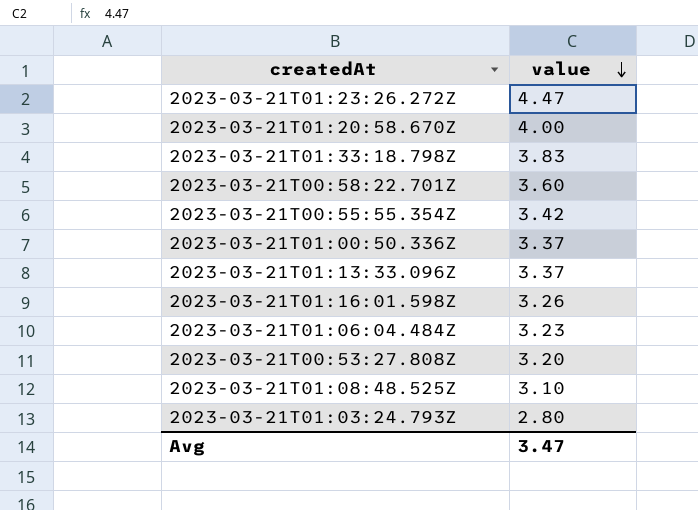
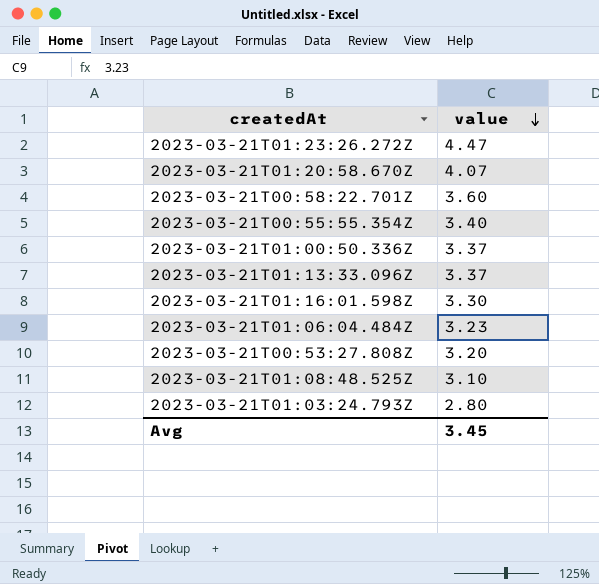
row 2023-03-21T01:33:18.798Z: 3.83 -> none
2023-03-21T01:20:58.670Z | value: 4.00 -> 4.07
2023-03-21T00:55:55.354Z | value: 3.42 -> 3.40
2023-03-21T01:16:01.598Z | value: 3.26 -> 3.30
Avg | value: 3.47 -> 3.45

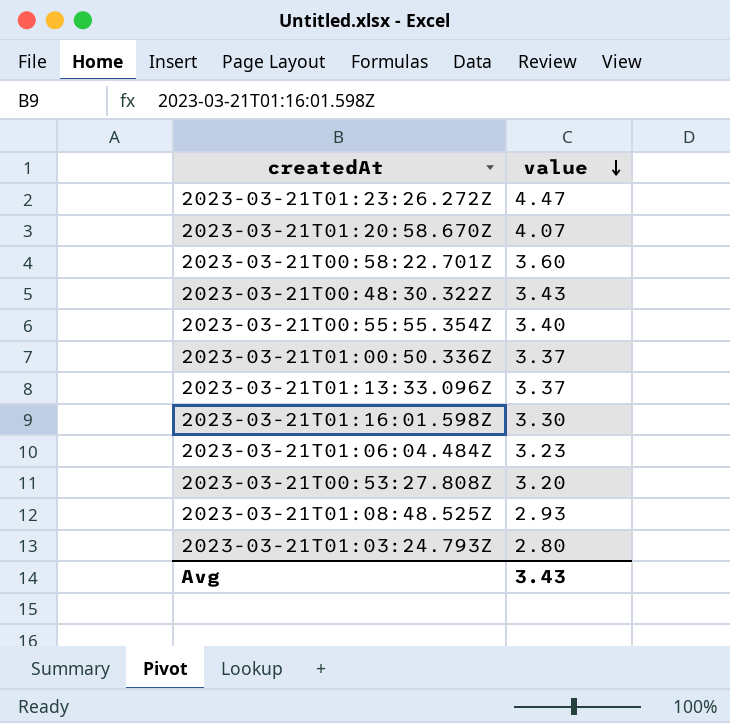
row 2023-03-21T00:48:30.322Z: none -> 3.43
2023-03-21T01:08:48.525Z | value: 3.10 -> 2.93
Avg | value: 3.45 -> 3.43

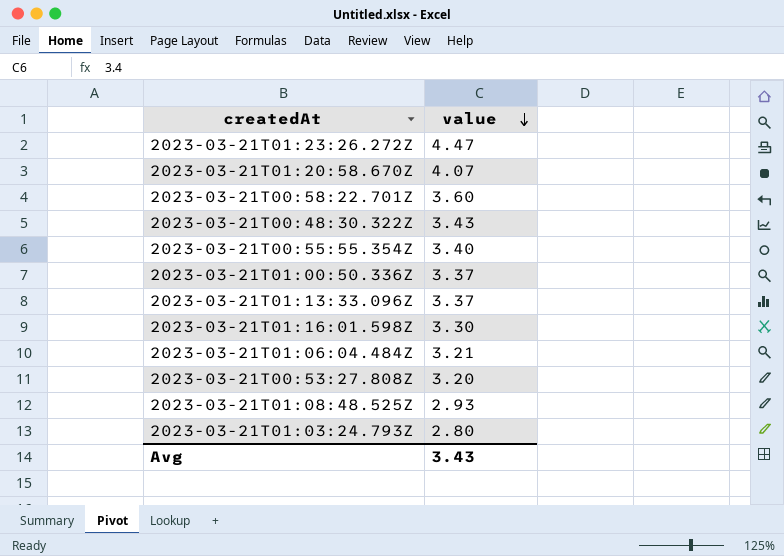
2023-03-21T01:06:04.484Z | value: 3.23 -> 3.21

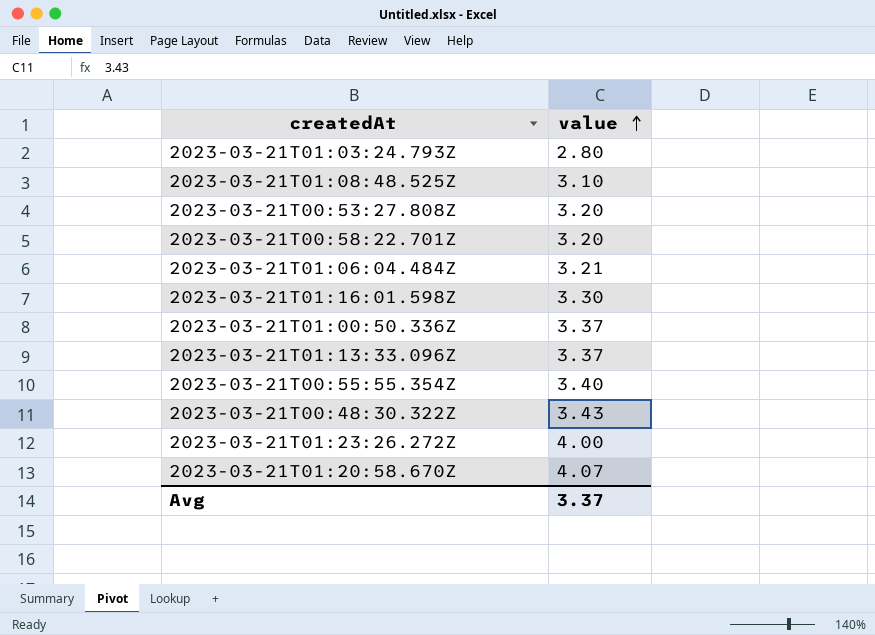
row order: value descending -> value ascending
2023-03-21T01:08:48.525Z | value: 2.93 -> 3.10
2023-03-21T00:58:22.701Z | value: 3.60 -> 3.20
2023-03-21T01:23:26.272Z | value: 4.47 -> 4.00
Avg | value: 3.43 -> 3.37

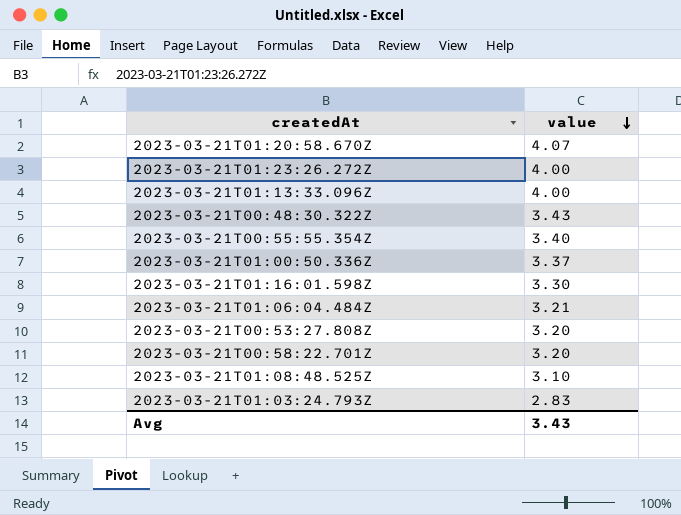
row order: value ascending -> value descending
2023-03-21T01:13:33.096Z | value: 3.37 -> 4.00
2023-03-21T01:03:24.793Z | value: 2.80 -> 2.83
Avg | value: 3.37 -> 3.43

